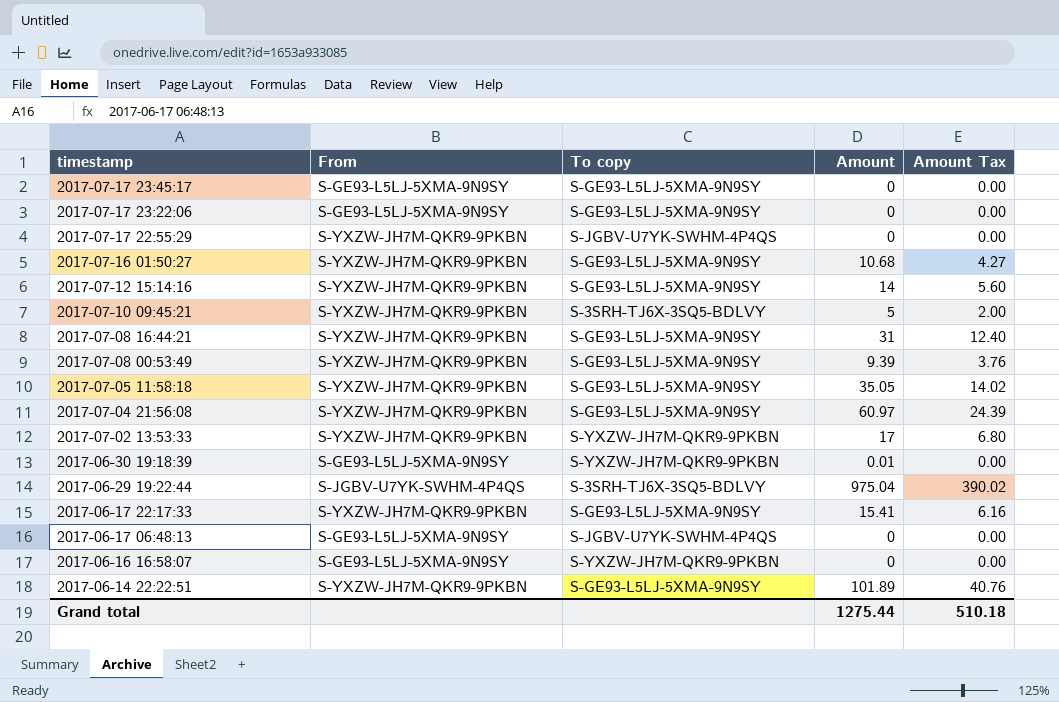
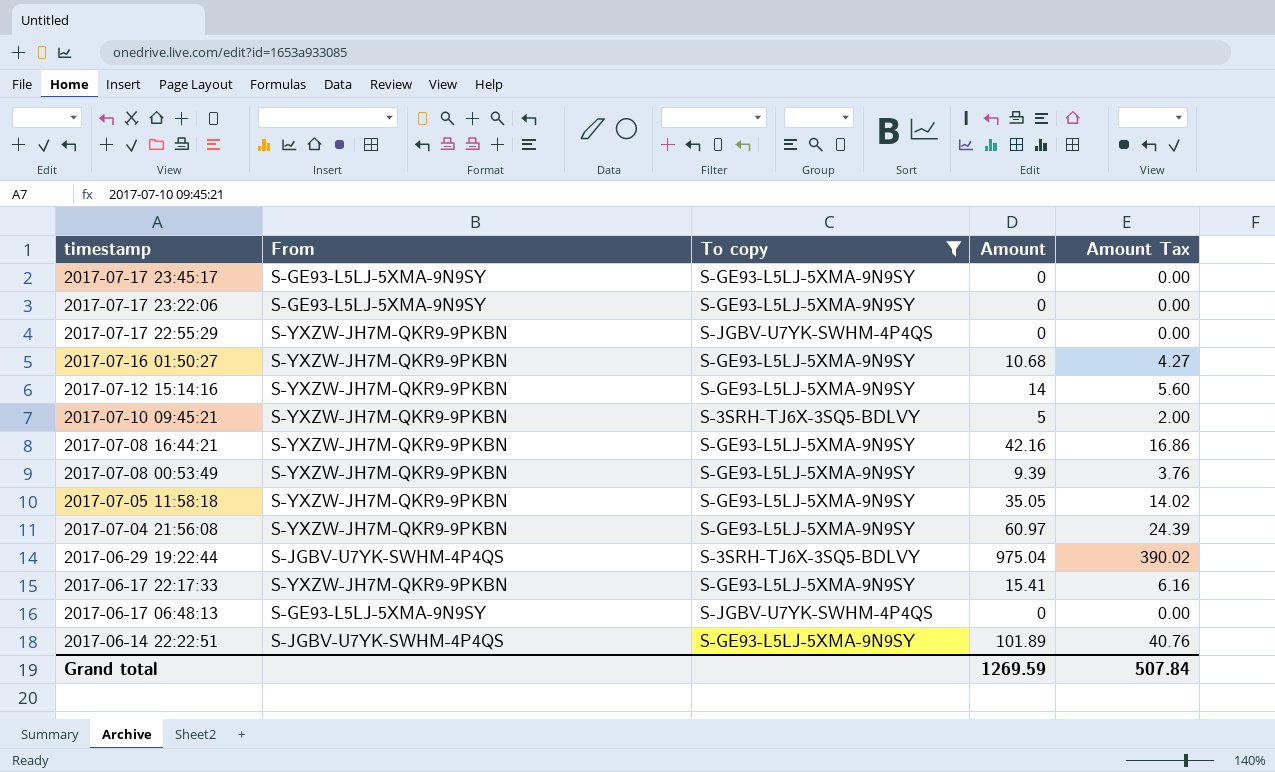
filter: none -> To copy != S-YXZW-JH7M-QKR9-9PKBN
2017-07-08 16:44:21 | Amount: 31 -> 42.16
2017-07-08 16:44:21 | Amount Tax: 12.40 -> 16.86
2017-06-14 22:22:51 | From: S-YXZW-JH7M-QKR9-9PKBN -> S-JGBV-U7YK-SWHM-4P4QS
Grand total | Amount: 1275.44 -> 1269.59
Grand total | Amount Tax: 510.18 -> 507.84

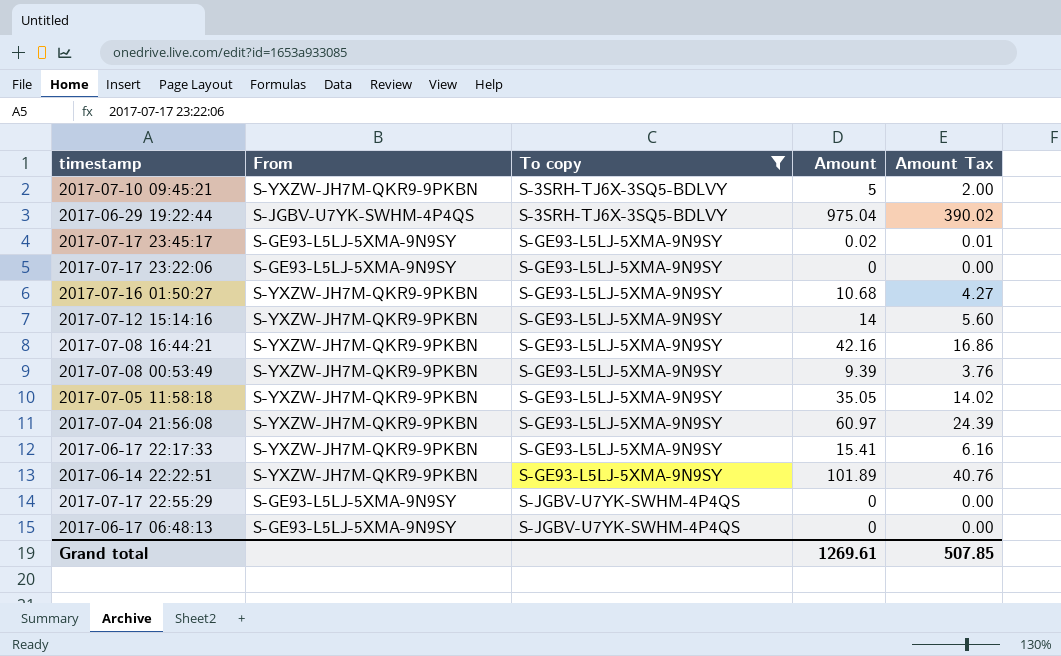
row order: timestamp descending -> To copy ascending
2017-07-17 23:45:17 | Amount: 0 -> 0.02
2017-07-17 23:45:17 | Amount Tax: 0.00 -> 0.01
2017-06-14 22:22:51 | From: S-JGBV-U7YK-SWHM-4P4QS -> S-YXZW-JH7M-QKR9-9PKBN
2017-07-17 22:55:29 | From: S-YXZW-JH7M-QKR9-9PKBN -> S-GE93-L5LJ-5XMA-9N9SY
Grand total | Amount: 1269.59 -> 1269.61
Grand total | Amount Tax: 507.84 -> 507.85

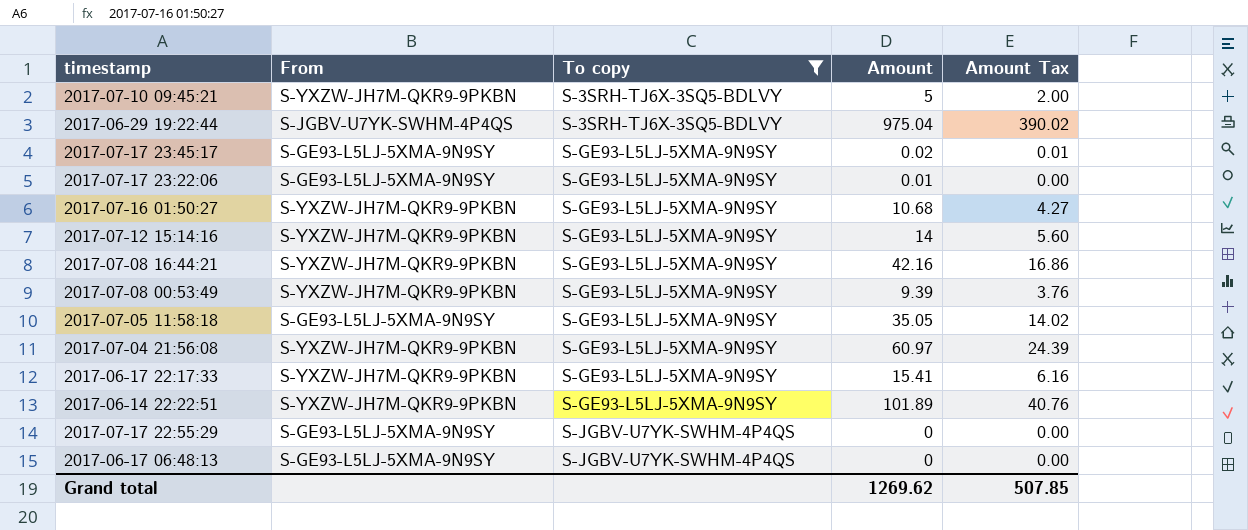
2017-07-17 23:22:06 | Amount: 0 -> 0.01
2017-07-05 11:58:18 | From: S-YXZW-JH7M-QKR9-9PKBN -> S-GE93-L5LJ-5XMA-9N9SY
Grand total | Amount: 1269.61 -> 1269.62

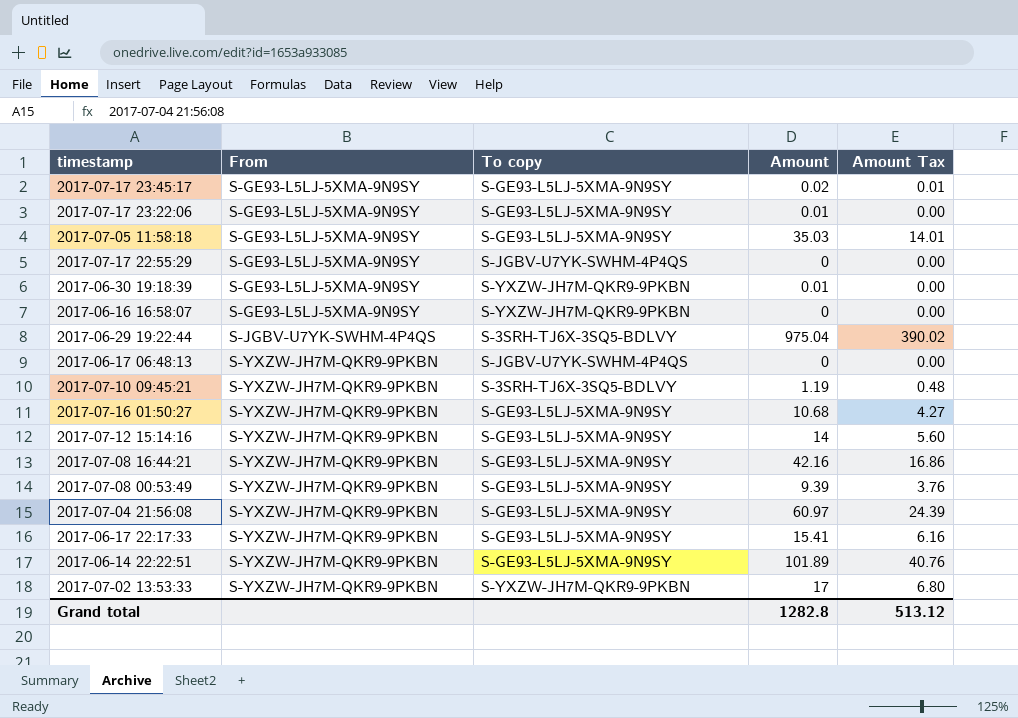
filter: To copy != S-YXZW-JH7M-QKR9-9PKBN -> none
row order: To copy ascending -> From ascending
2017-07-05 11:58:18 | Amount: 35.05 -> 35.03
2017-07-05 11:58:18 | Amount Tax: 14.02 -> 14.01
2017-06-17 06:48:13 | From: S-GE93-L5LJ-5XMA-9N9SY -> S-YXZW-JH7M-QKR9-9PKBN
2017-07-10 09:45:21 | Amount: 5 -> 1.19
2017-07-10 09:45:21 | Amount Tax: 2.00 -> 0.48
Grand total | Amount: 1269.62 -> 1282.8
Grand total | Amount Tax: 507.85 -> 513.12

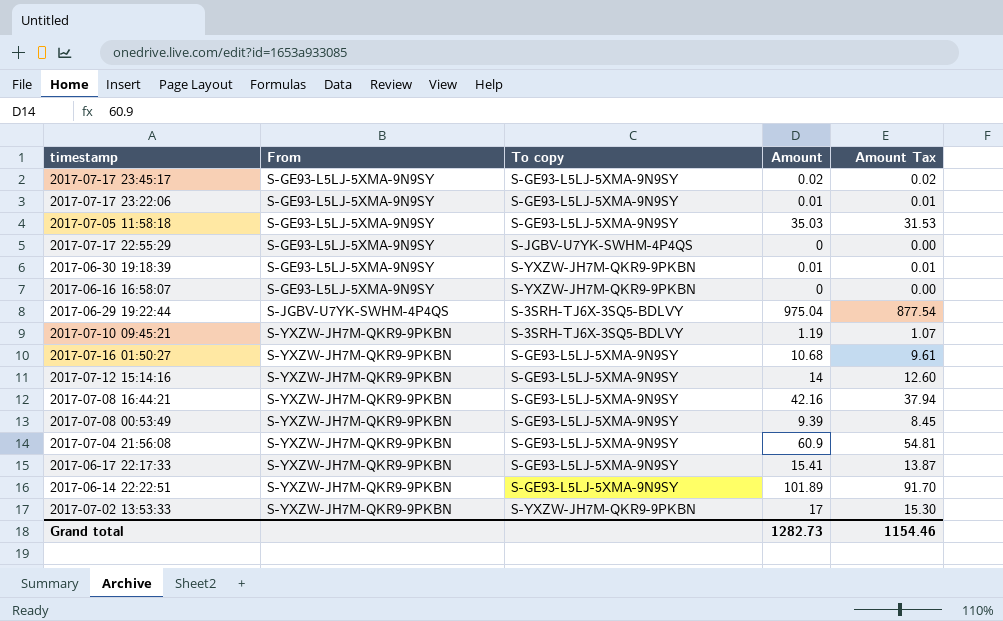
column Amount Tax | formula: [Amount] * 0.4 -> [Amount] * 0.9
row 2017-06-17 06:48:13: S-YXZW-JH7M-QKR9-9PKBN | S-JGBV-U7YK-SWHM-4P4QS | 0 | 0.00 -> none
2017-07-04 21:56:08 | Amount: 60.97 -> 60.9
Grand total | Amount: 1282.8 -> 1282.73
Grand total | Amount Tax: 513.12 -> 1154.46

